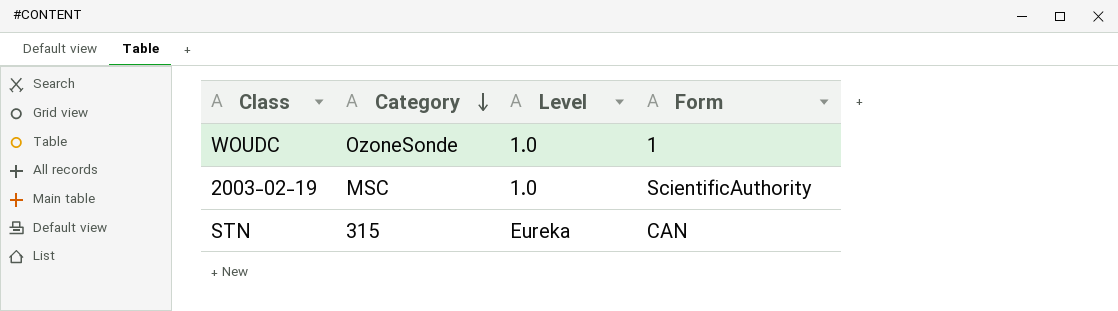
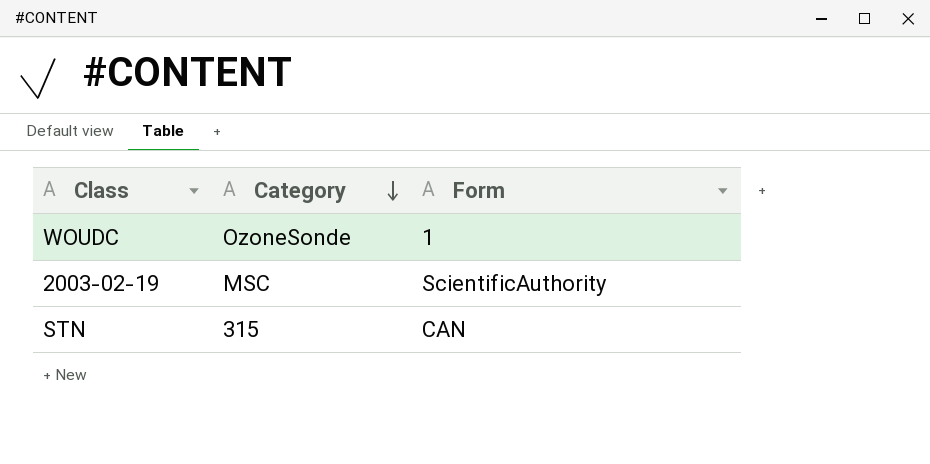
column Level | position: 3 -> none

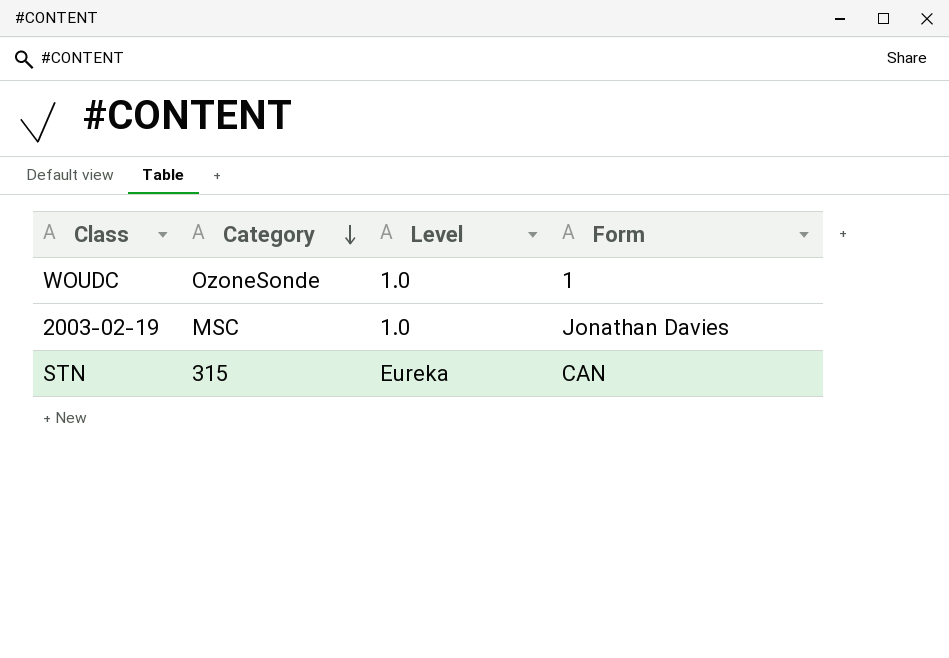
column Level | position: none -> 3
2003-02-19 | Form: ScientificAuthority -> Jonathan Davies

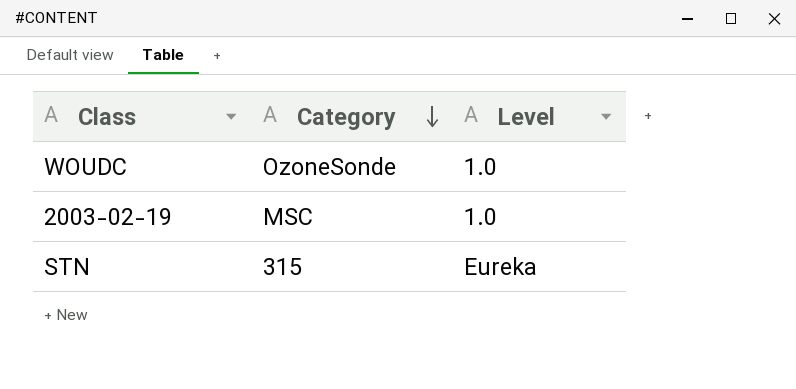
column Form | position: 4 -> none

